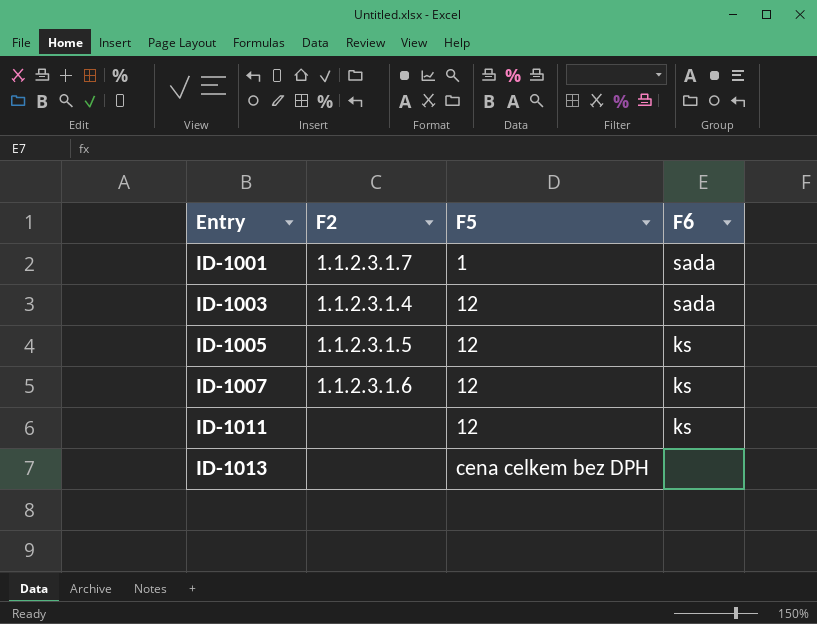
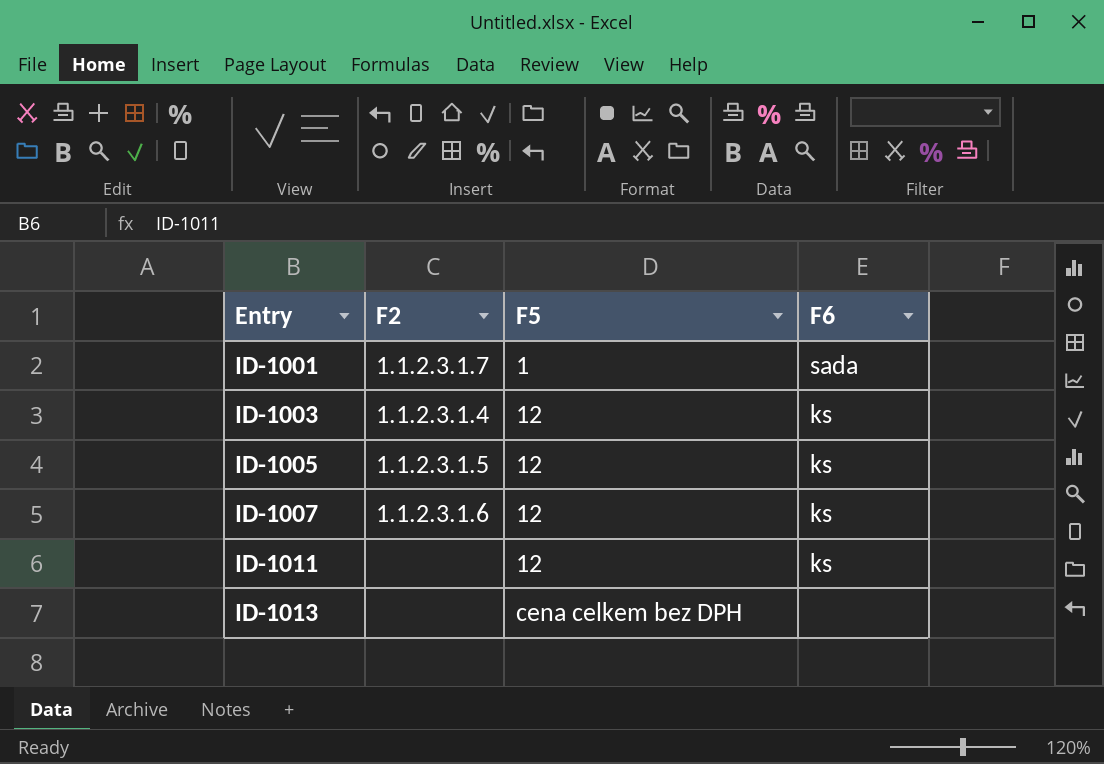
ID-1003 | F6: sada -> ks

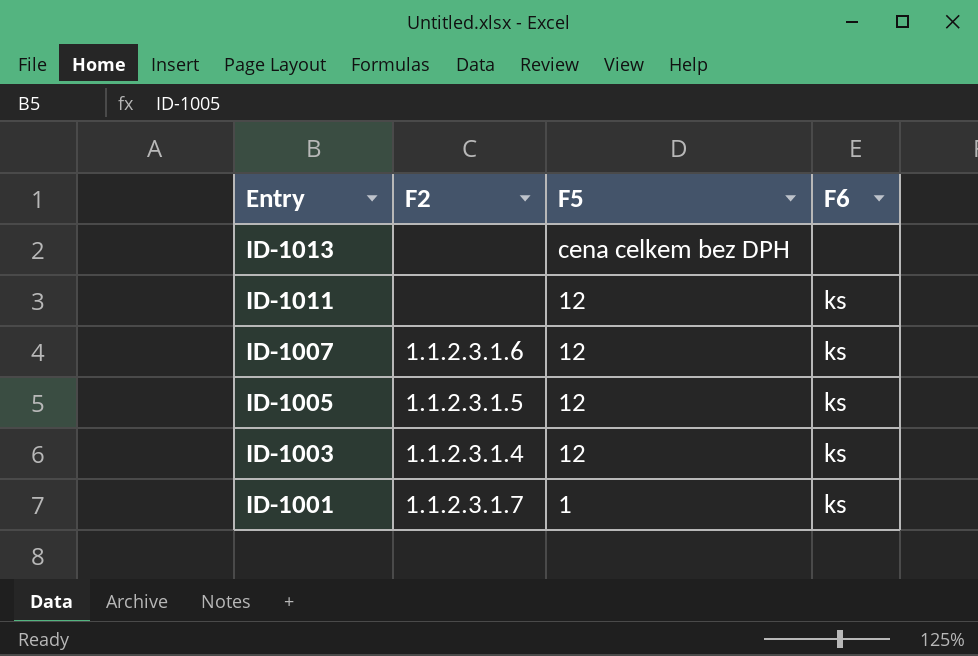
row order: Entry ascending -> Entry descending
ID-1001 | F6: sada -> ks

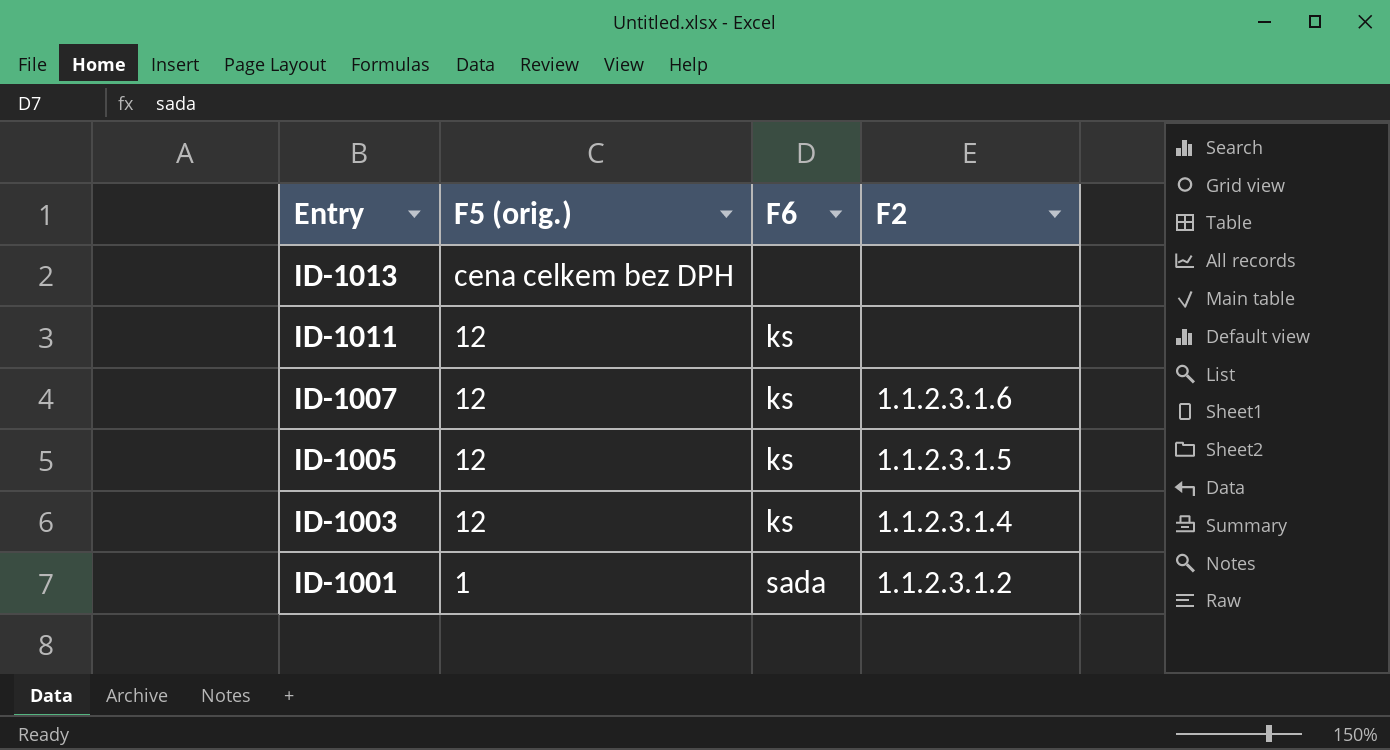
column name: F5 -> F5 (orig.)
column F2 | position: 2 -> 4
ID-1001 | F6: ks -> sada
ID-1001 | F2: 1.1.2.3.1.7 -> 1.1.2.3.1.2

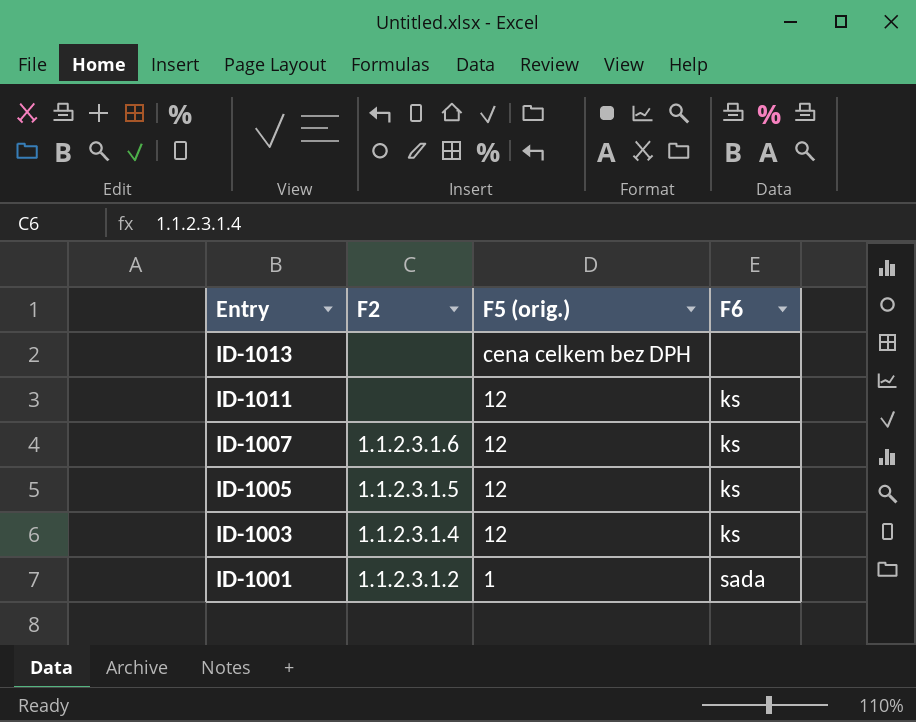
column F2 | position: 4 -> 2

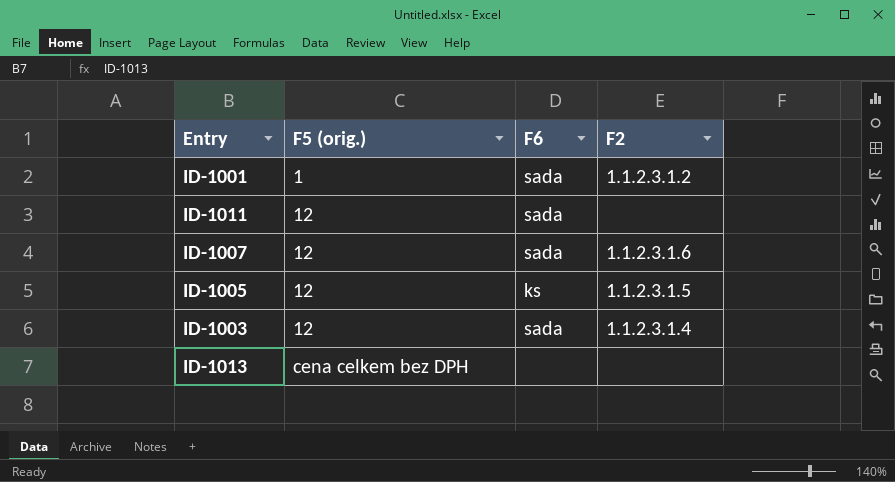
row order: Entry descending -> F5 (orig.) ascending
column F2 | position: 2 -> 4
ID-1011 | F6: ks -> sada
ID-1007 | F6: ks -> sada
ID-1003 | F6: ks -> sada

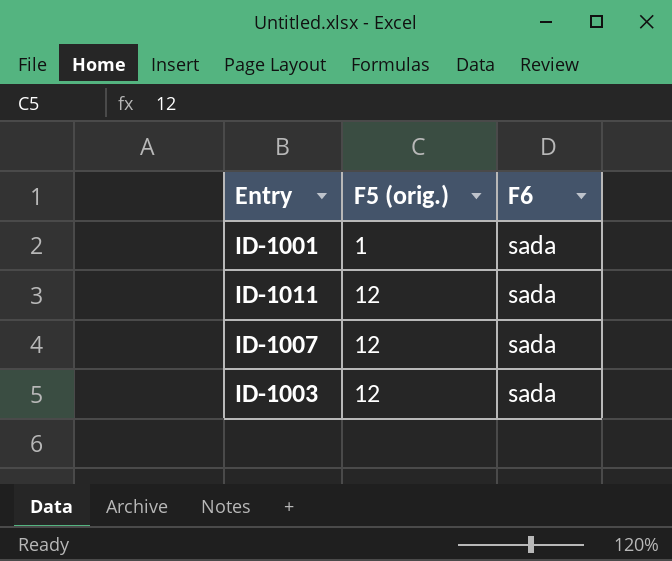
column F2 | position: 4 -> none
row ID-1005: 12 | ks | 1.1.2.3.1.5 -> none
row ID-1013: cena celkem bez DPH | none | none -> none

